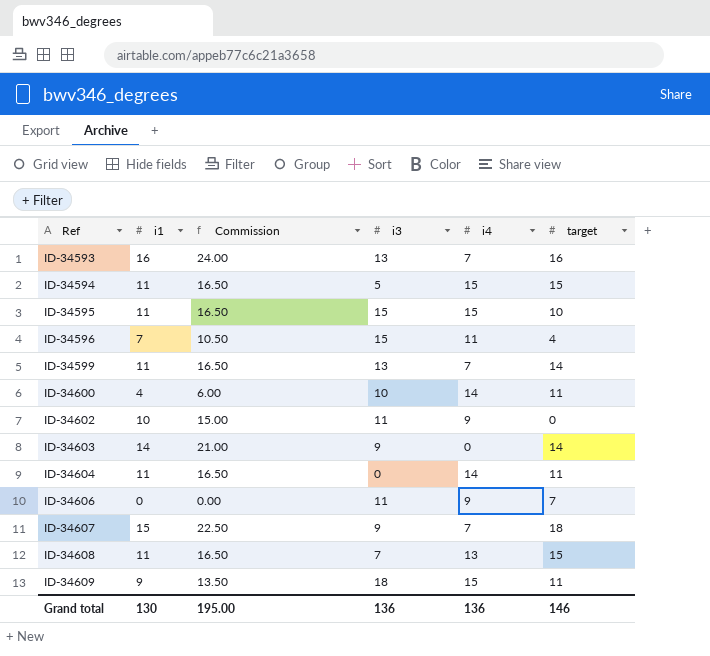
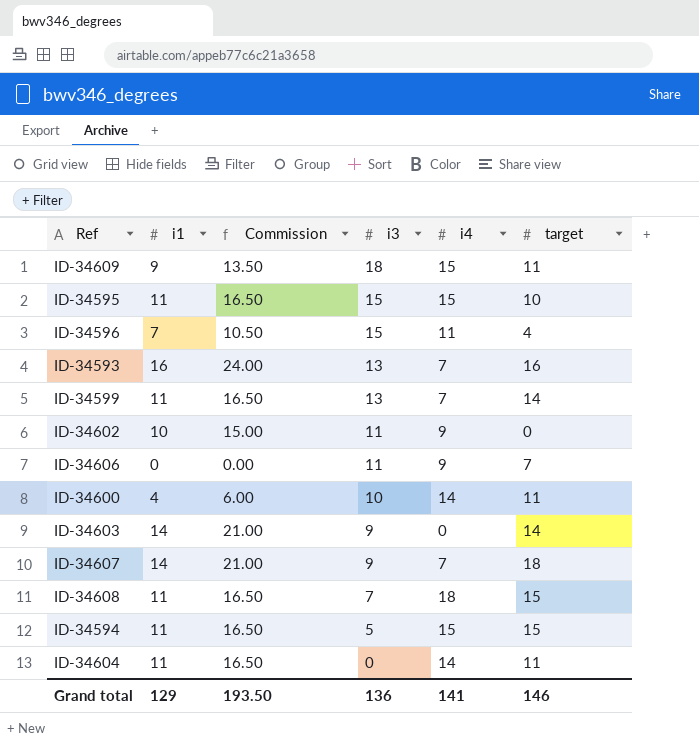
row order: Ref ascending -> i3 descending
ID-34607 | i1: 15 -> 14
ID-34607 | Commission: 22.50 -> 21.00
ID-34608 | i4: 13 -> 18
Grand total | i1: 130 -> 129
Grand total | Commission: 195.00 -> 193.50
Grand total | i4: 136 -> 141

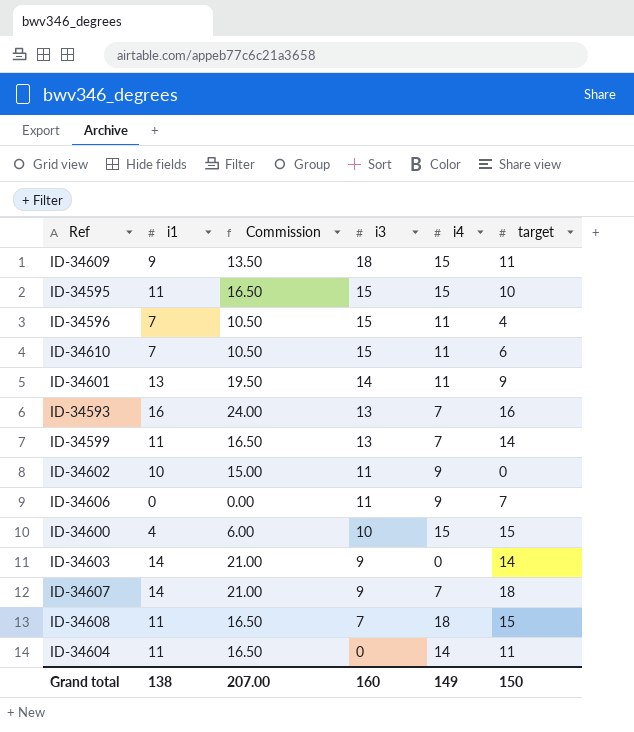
row ID-34594: 11 | 16.50 | 5 | 15 | 15 -> none
row ID-34610: none -> 7 | 10.50 | 15 | 11 | 6
row ID-34601: none -> 13 | 19.50 | 14 | 11 | 9
ID-34600 | i4: 14 -> 15
ID-34600 | target: 11 -> 15
Grand total | i1: 129 -> 138
Grand total | Commission: 193.50 -> 207.00
Grand total | i3: 136 -> 160
Grand total | i4: 141 -> 149
Grand total | target: 146 -> 150

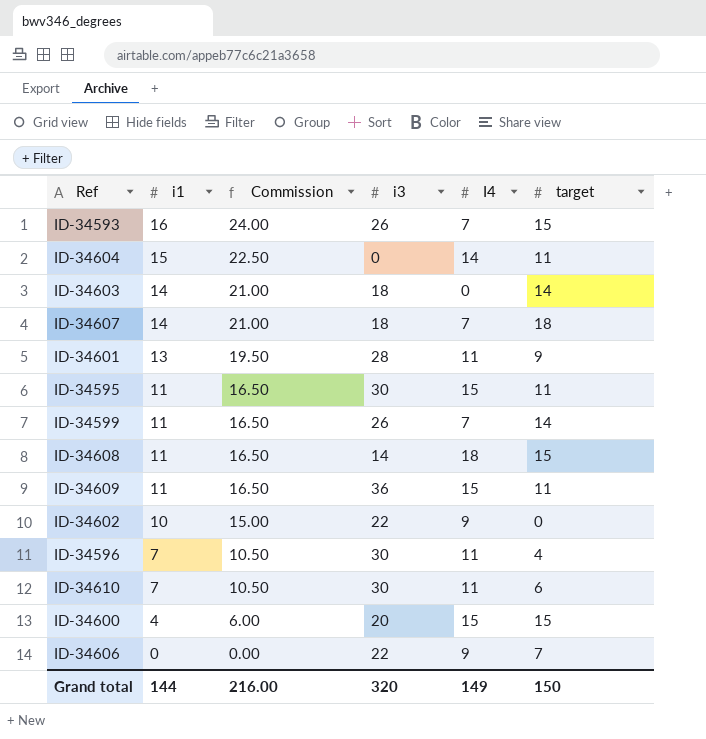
row order: i3 descending -> i1 descending
column name: i4 -> I4
ID-34593 | i3: 13 -> 26
ID-34593 | target: 16 -> 15
ID-34604 | i1: 11 -> 15
ID-34604 | Commission: 16.50 -> 22.50
ID-34603 | i3: 9 -> 18
ID-34607 | i3: 9 -> 18
ID-34601 | i3: 14 -> 28
ID-34595 | i3: 15 -> 30
ID-34595 | target: 10 -> 11
ID-34599 | i3: 13 -> 26
ID-34608 | i3: 7 -> 14
ID-34609 | i1: 9 -> 11
ID-34609 | Commission: 13.50 -> 16.50
ID-34609 | i3: 18 -> 36
ID-34602 | i3: 11 -> 22
ID-34596 | i3: 15 -> 30
ID-34610 | i3: 15 -> 30
ID-34600 | i3: 10 -> 20
ID-34606 | i3: 11 -> 22
Grand total | i1: 138 -> 144
Grand total | Commission: 207.00 -> 216.00
Grand total | i3: 160 -> 320

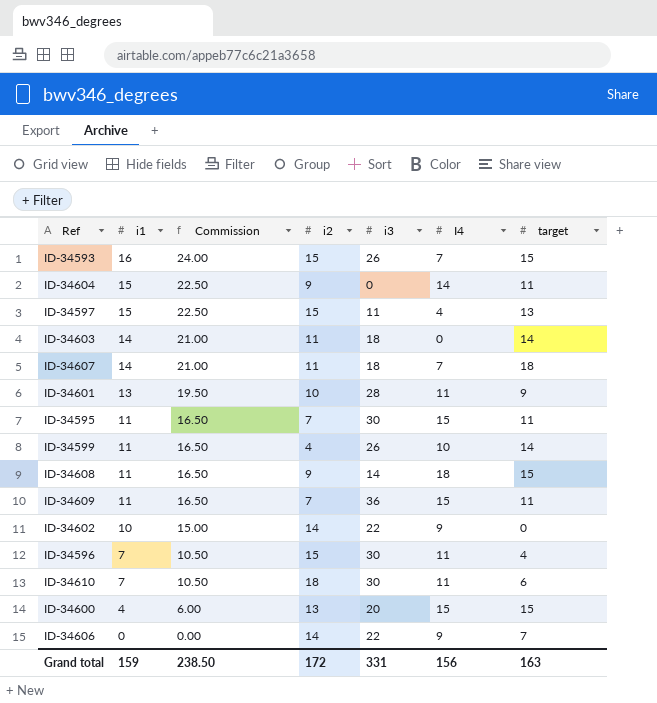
column i2 | position: none -> 4
row ID-34597: none -> 15 | 22.50 | 15 | 11 | 4 | 13
ID-34599 | I4: 7 -> 10
Grand total | i1: 144 -> 159
Grand total | Commission: 216.00 -> 238.50
Grand total | i3: 320 -> 331
Grand total | I4: 149 -> 156
Grand total | target: 150 -> 163

